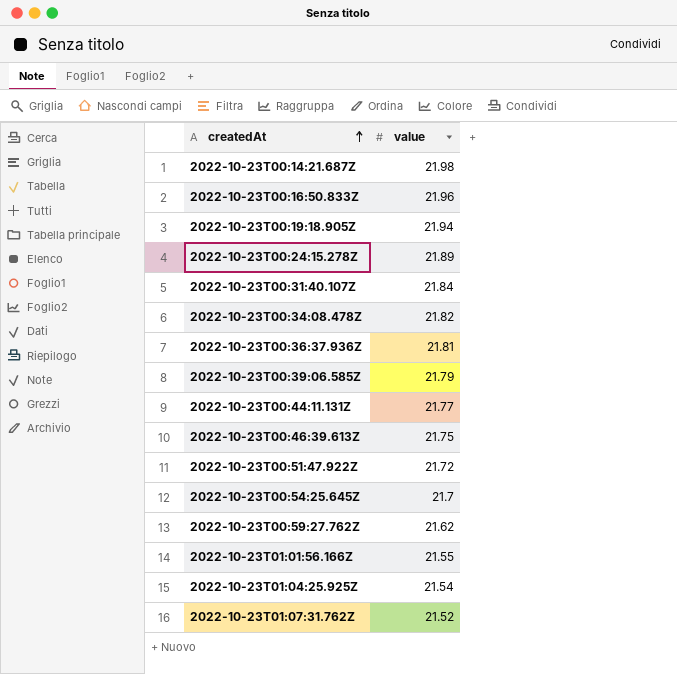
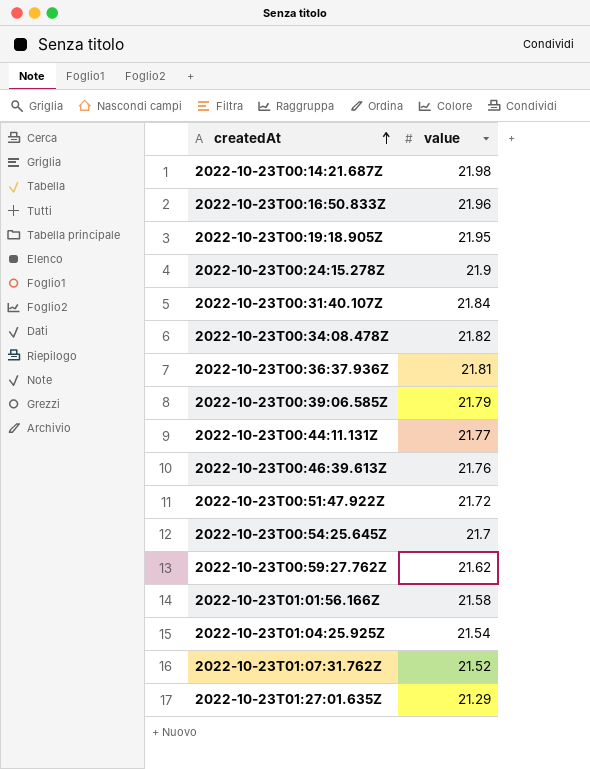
2022-10-23T00:19:18.905Z | value: 21.94 -> 21.95
2022-10-23T00:24:15.278Z | value: 21.89 -> 21.9
2022-10-23T00:46:39.613Z | value: 21.75 -> 21.76
2022-10-23T01:01:56.166Z | value: 21.55 -> 21.58
row 2022-10-23T01:27:01.635Z: none -> 21.29

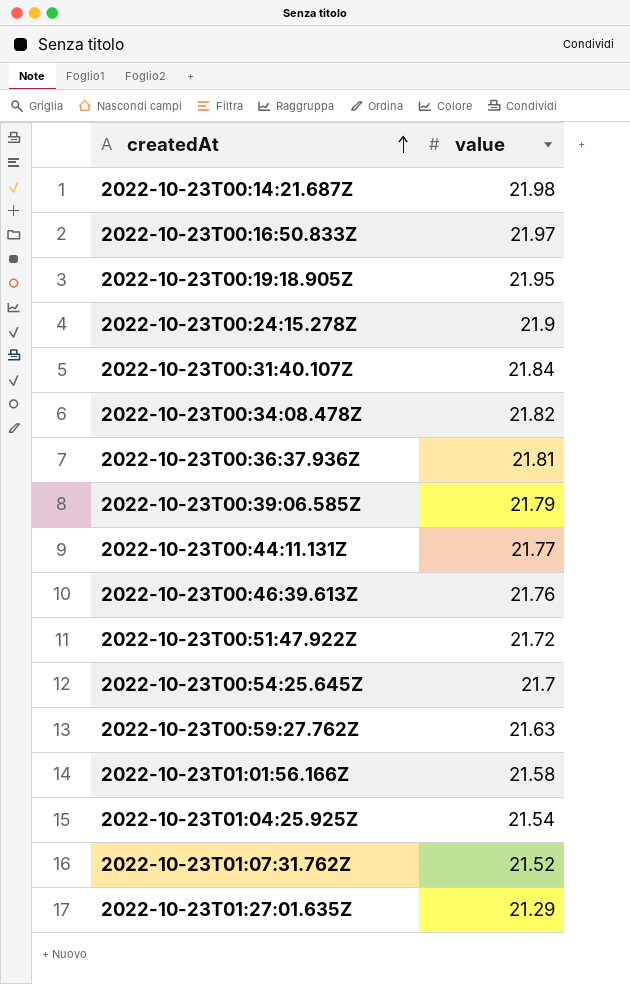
2022-10-23T00:16:50.833Z | value: 21.96 -> 21.97
2022-10-23T00:59:27.762Z | value: 21.62 -> 21.63

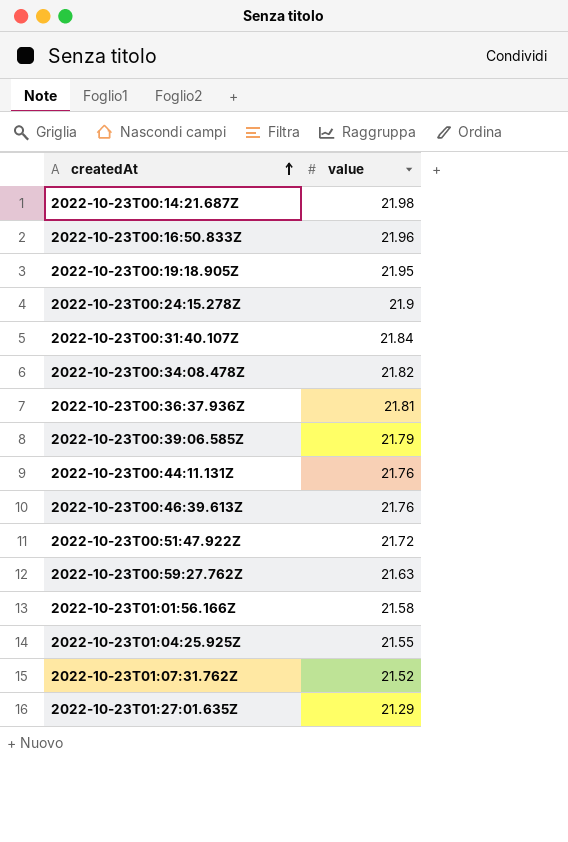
row 2022-10-23T00:54:25.645Z: 21.7 -> none
2022-10-23T00:16:50.833Z | value: 21.97 -> 21.96
2022-10-23T00:44:11.131Z | value: 21.77 -> 21.76
2022-10-23T01:04:25.925Z | value: 21.54 -> 21.55

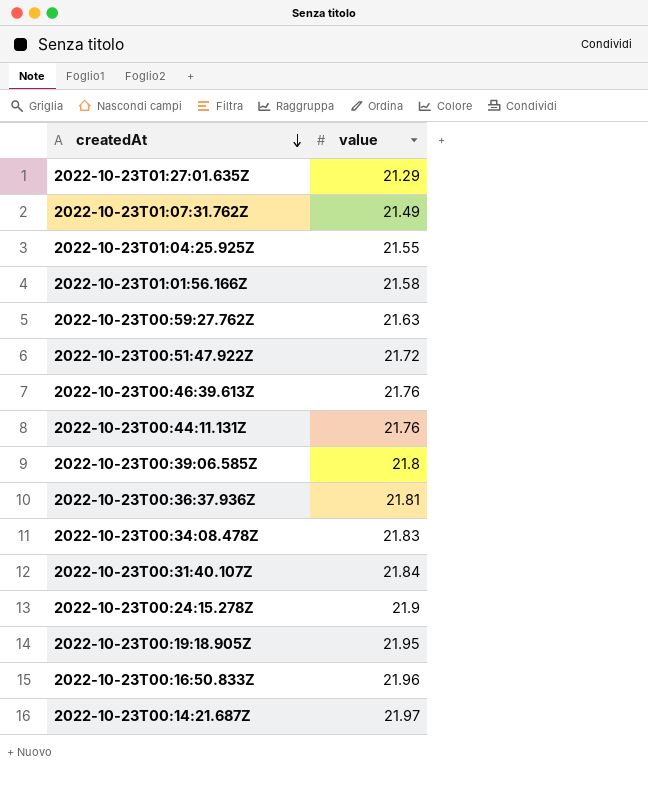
row order: createdAt ascending -> createdAt descending
2022-10-23T01:07:31.762Z | value: 21.52 -> 21.49
2022-10-23T00:39:06.585Z | value: 21.79 -> 21.8
2022-10-23T00:34:08.478Z | value: 21.82 -> 21.83
2022-10-23T00:14:21.687Z | value: 21.98 -> 21.97

